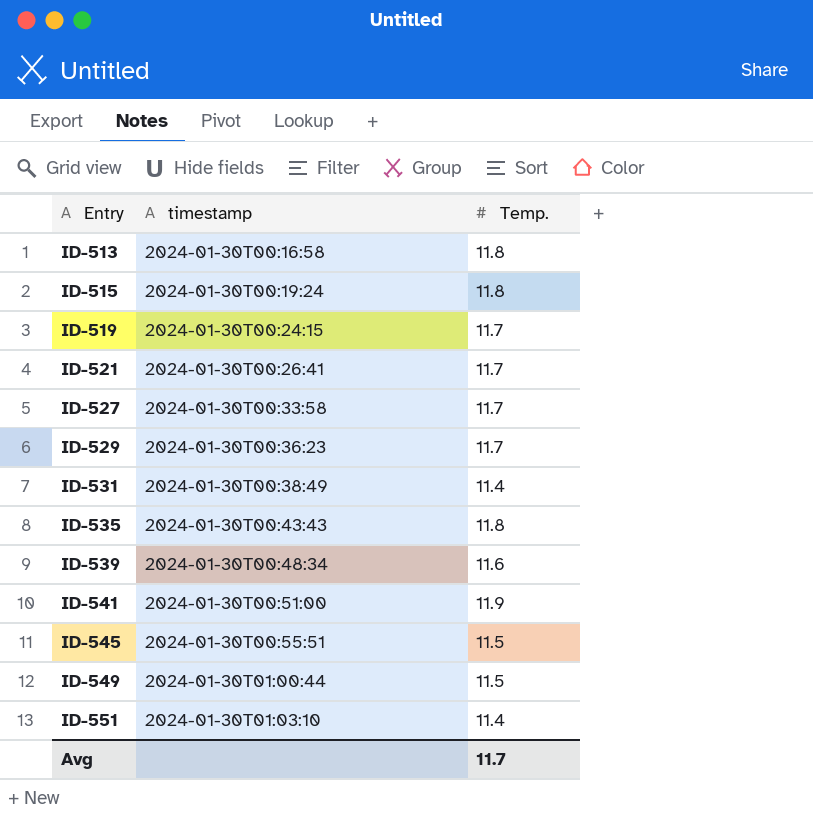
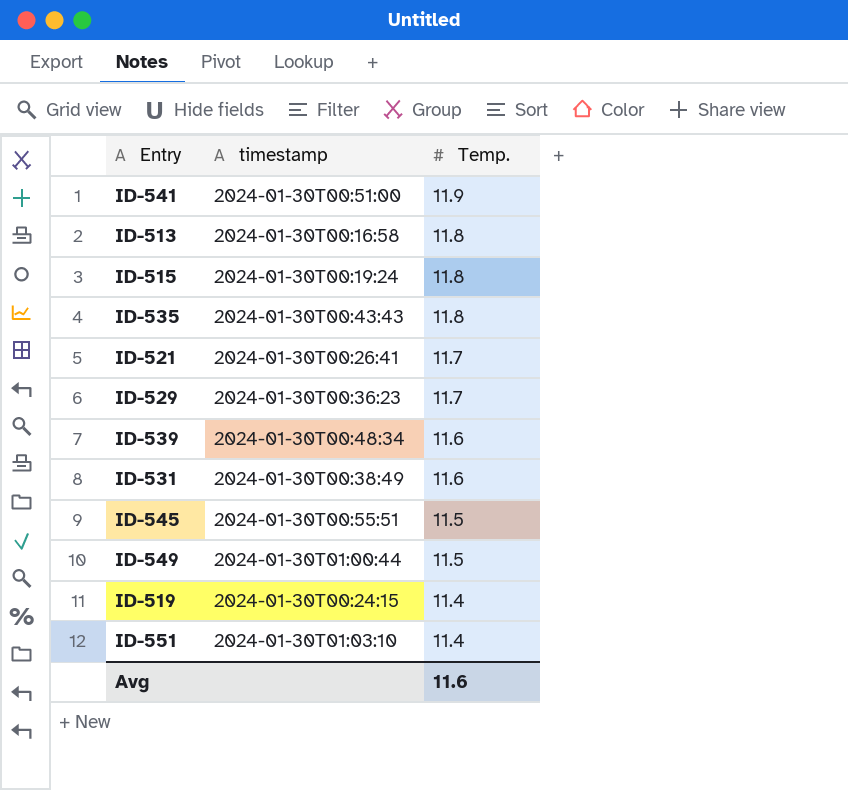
row order: Entry ascending -> Temp. descending
row ID-527: 2024-01-30T00:33:58 | 11.7 -> none
ID-531 | Temp.: 11.4 -> 11.6
ID-519 | Temp.: 11.7 -> 11.4
Avg | Temp.: 11.7 -> 11.6

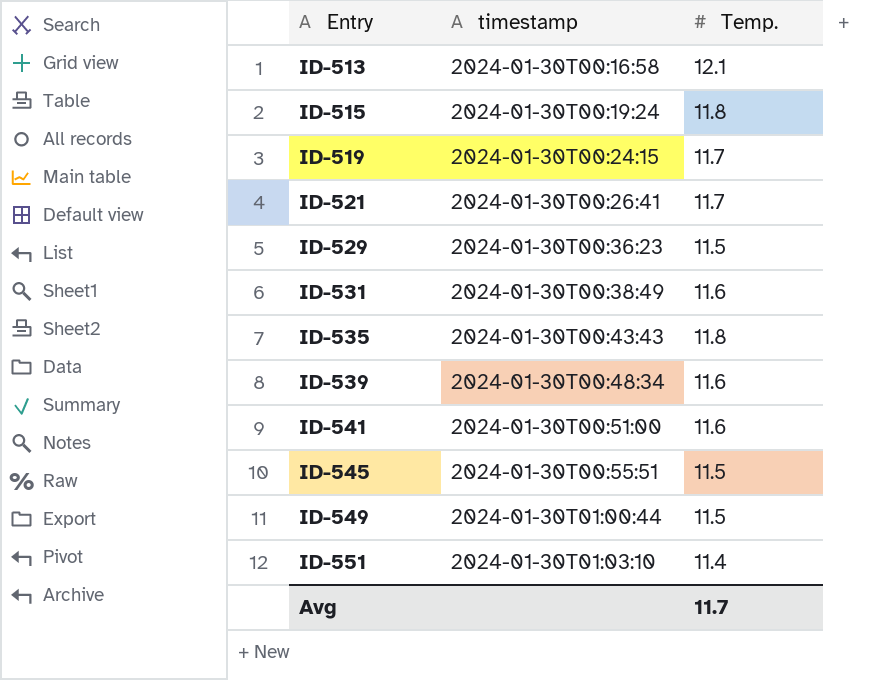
row order: Temp. descending -> Entry ascending
ID-513 | Temp.: 11.8 -> 12.1
ID-519 | Temp.: 11.4 -> 11.7
ID-529 | Temp.: 11.7 -> 11.5
ID-541 | Temp.: 11.9 -> 11.6
Avg | Temp.: 11.6 -> 11.7

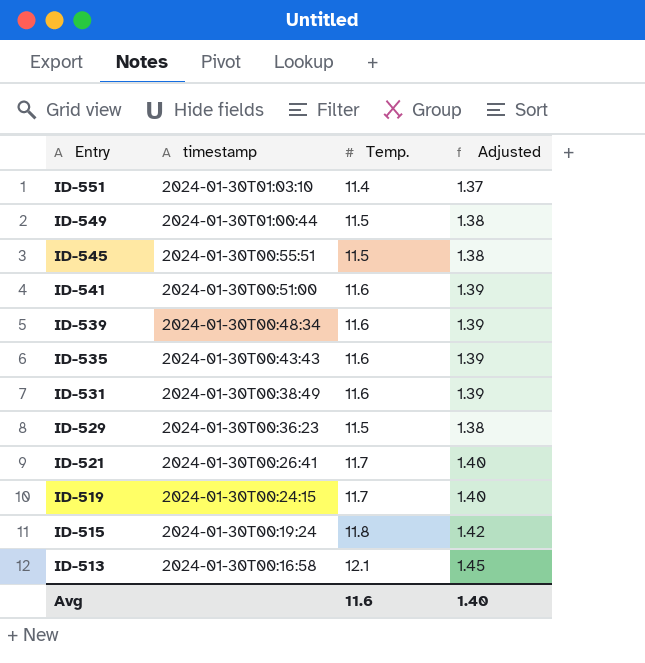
row order: Entry ascending -> Entry descending
column Adjusted | formula: none -> [Temp.] * 0.12
ID-535 | Temp.: 11.8 -> 11.6
Avg | Temp.: 11.7 -> 11.6

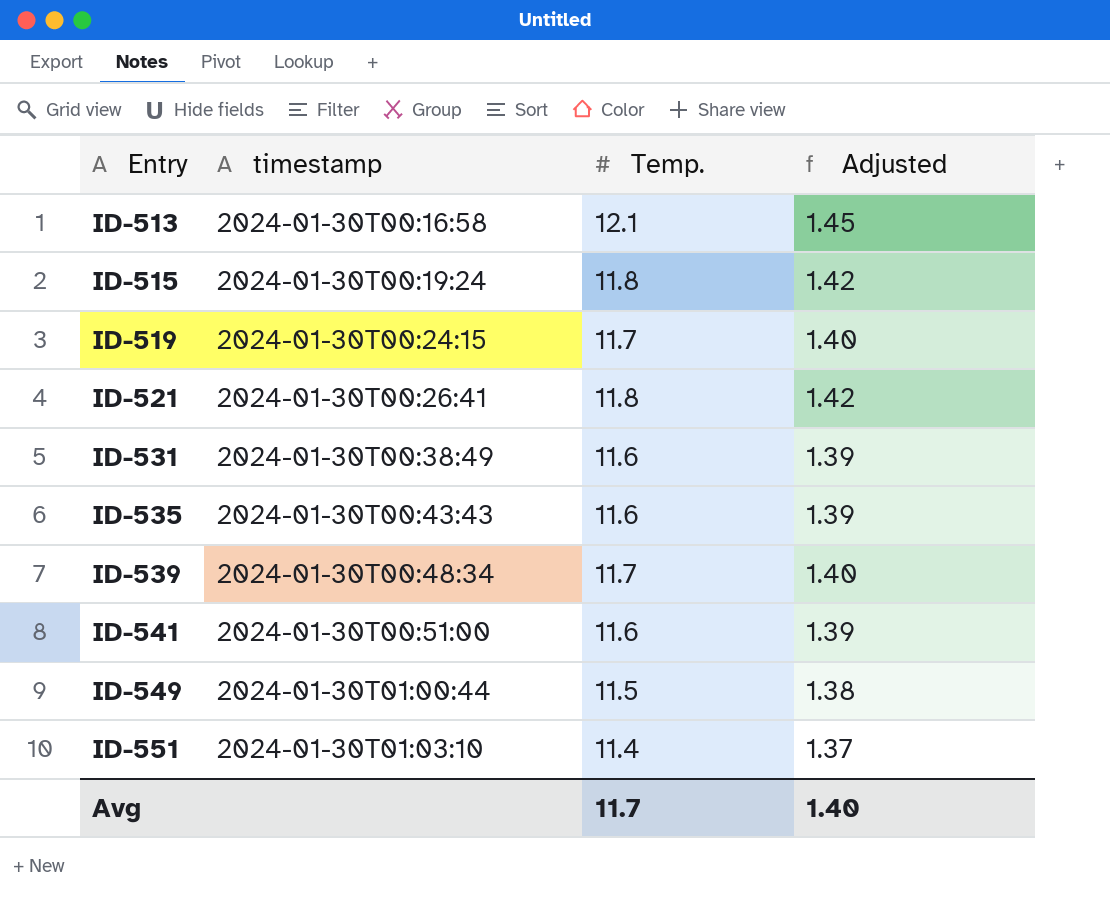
row order: Entry descending -> Entry ascending
row ID-545: 2024-01-30T00:55:51 | 11.5 | 1.38 -> none
row ID-529: 2024-01-30T00:36:23 | 11.5 | 1.38 -> none
ID-521 | Temp.: 11.7 -> 11.8
ID-521 | Adjusted: 1.40 -> 1.42
ID-539 | Temp.: 11.6 -> 11.7
ID-539 | Adjusted: 1.39 -> 1.40
Avg | Temp.: 11.6 -> 11.7

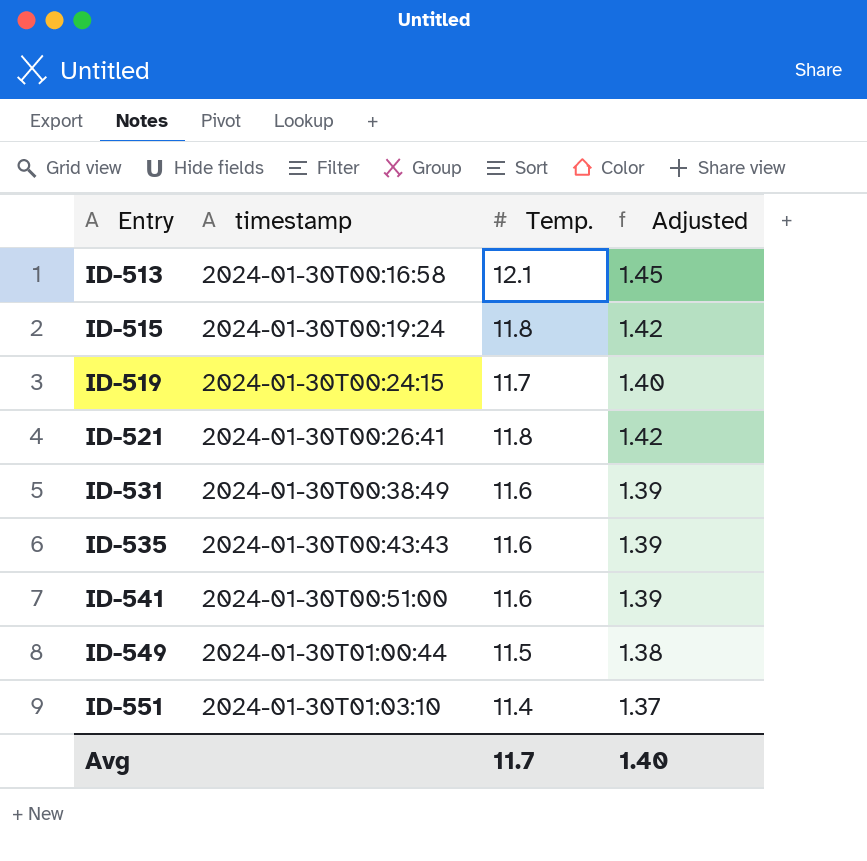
row ID-539: 2024-01-30T00:48:34 | 11.7 | 1.40 -> none

